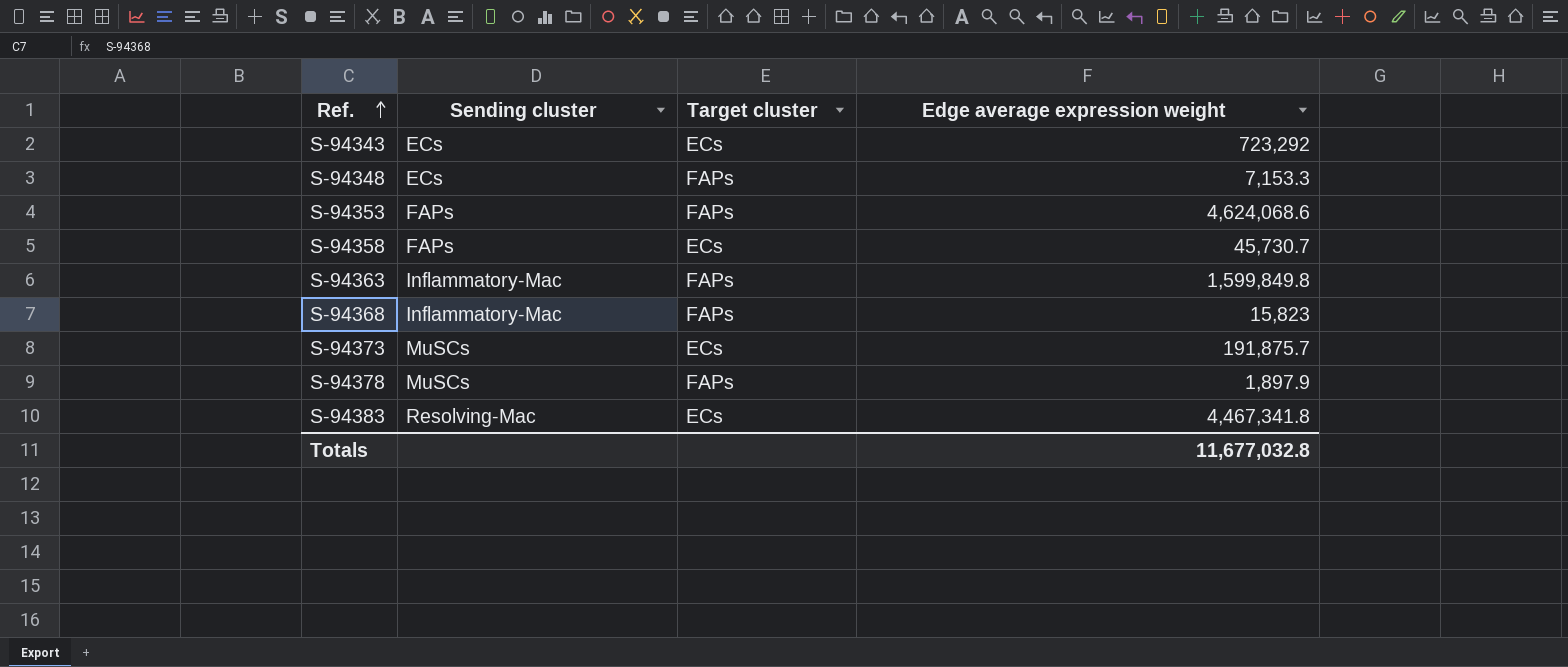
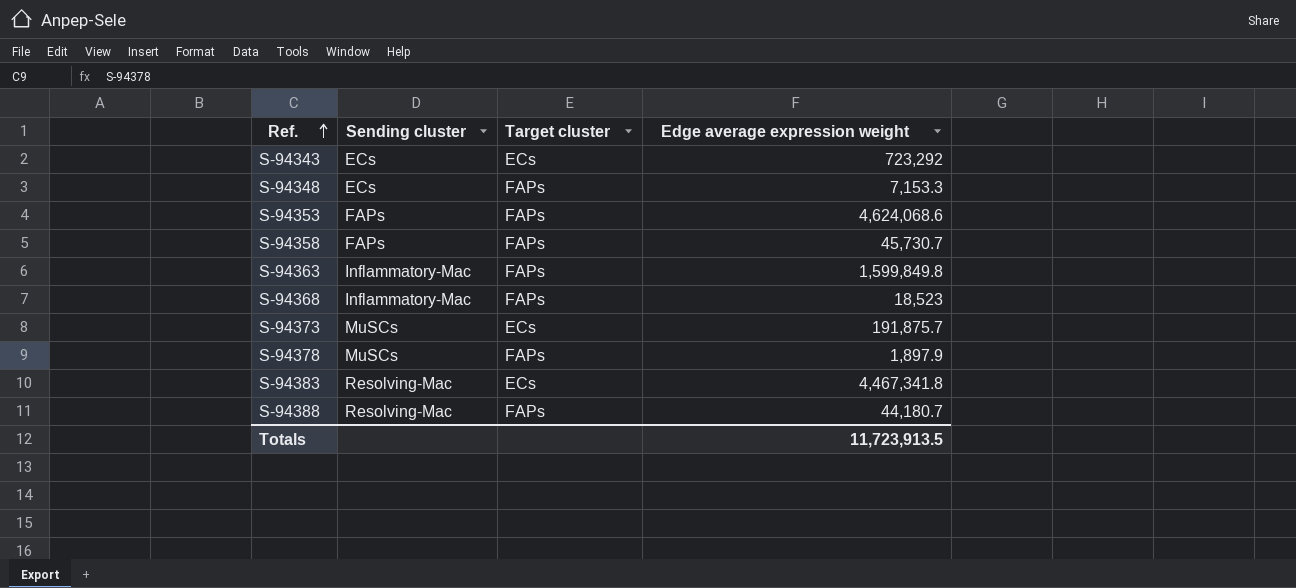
S-94358 | Target cluster: ECs -> FAPs
S-94368 | Edge average expression weight: 15,823 -> 18,523
row S-94388: none -> Resolving-Mac | FAPs | 44,180.7
Totals | Edge average expression weight: 11,677,032.8 -> 11,723,913.5

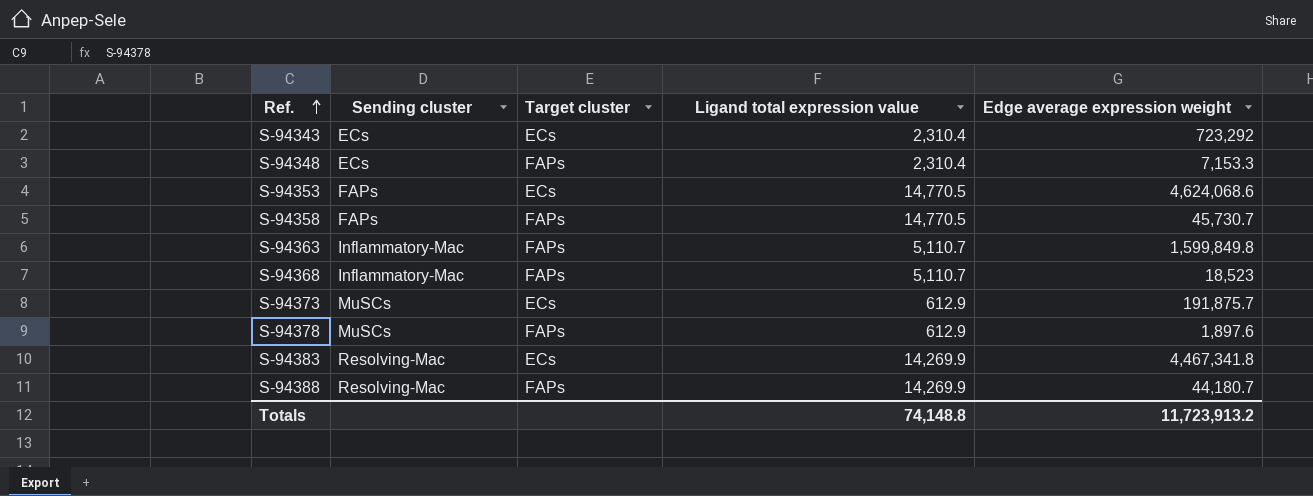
column Ligand total expression value | position: none -> 4
S-94353 | Target cluster: FAPs -> ECs
S-94378 | Edge average expression weight: 1,897.9 -> 1,897.6
Totals | Edge average expression weight: 11,723,913.5 -> 11,723,913.2

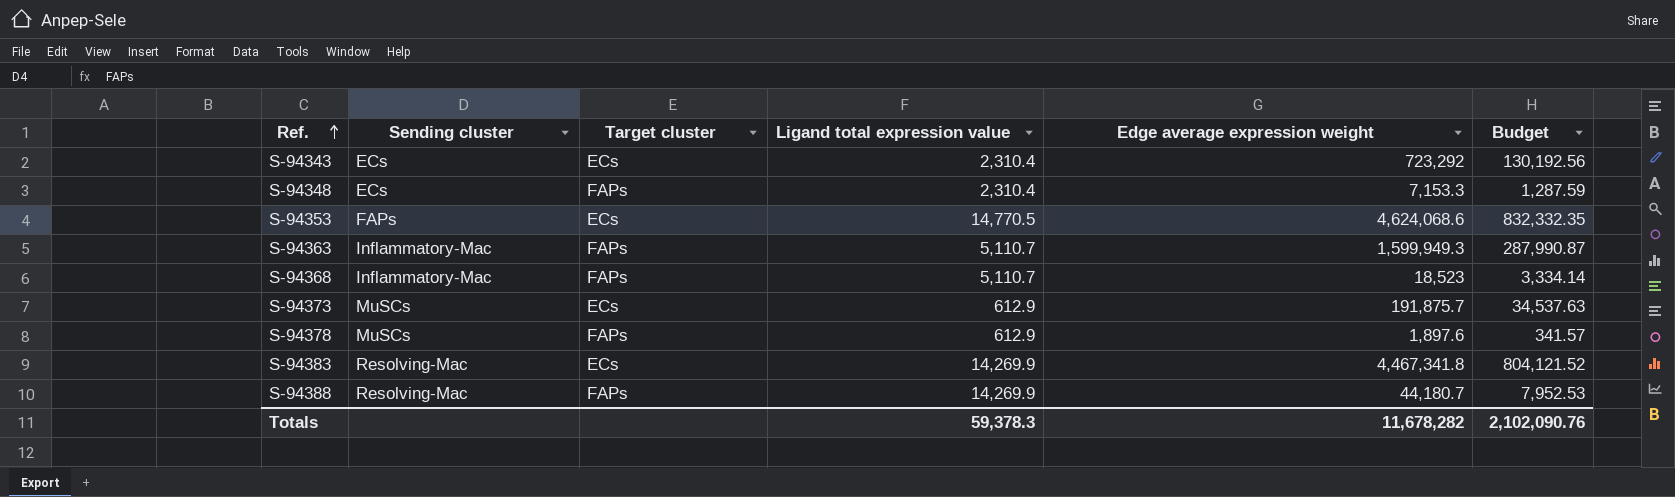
column Budget | formula: none -> [Edge average expression weight] * 0.18
row S-94358: FAPs | FAPs | 14,770.5 | 45,730.7 -> none
S-94363 | Edge average expression weight: 1,599,849.8 -> 1,599,949.3
Totals | Ligand total expression value: 74,148.8 -> 59,378.3
Totals | Edge average expression weight: 11,723,913.2 -> 11,678,282

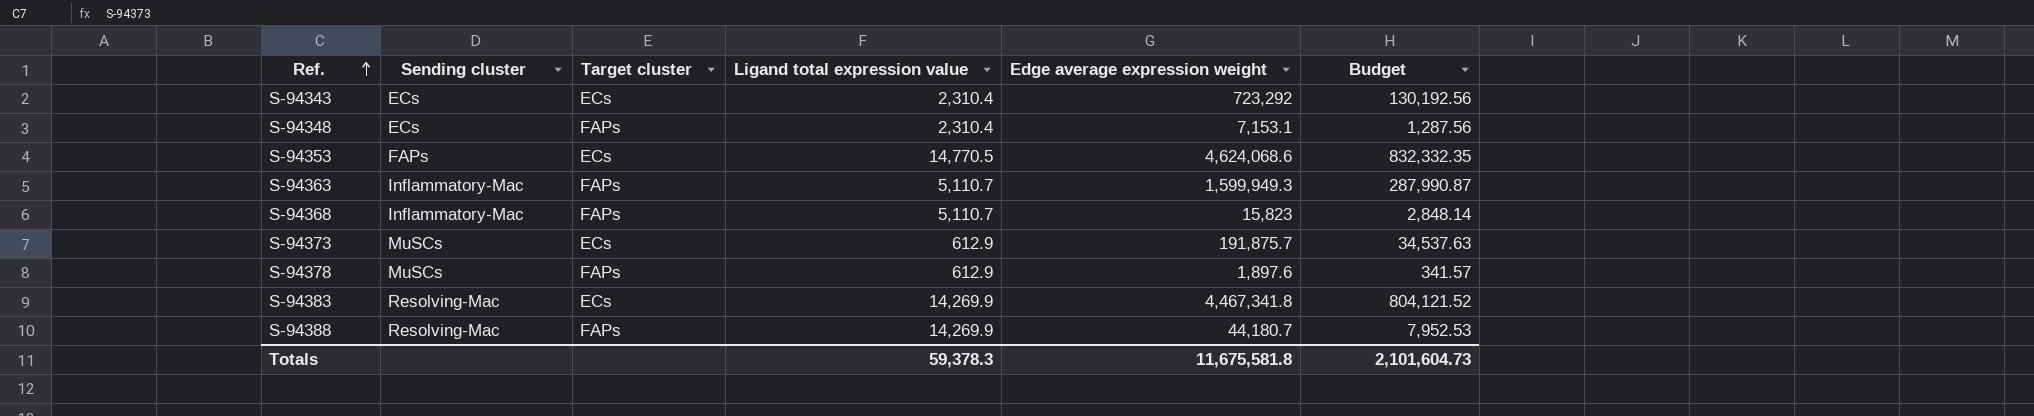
S-94348 | Edge average expression weight: 7,153.3 -> 7,153.1
S-94348 | Budget: 1,287.59 -> 1,287.56
S-94368 | Edge average expression weight: 18,523 -> 15,823
S-94368 | Budget: 3,334.14 -> 2,848.14
Totals | Edge average expression weight: 11,678,282 -> 11,675,581.8
Totals | Budget: 2,102,090.76 -> 2,101,604.73

